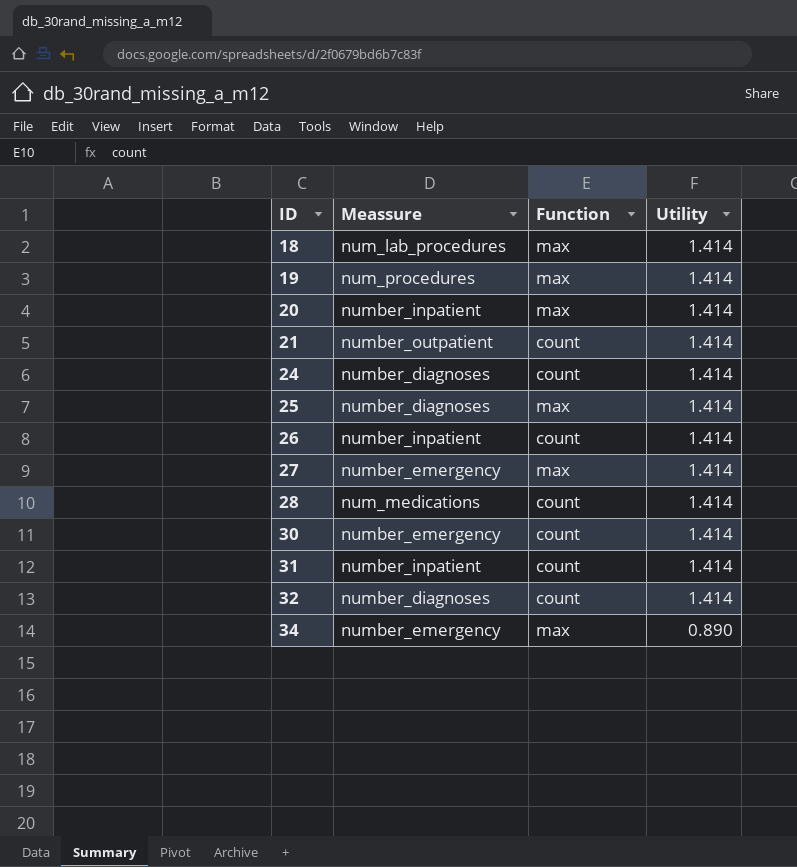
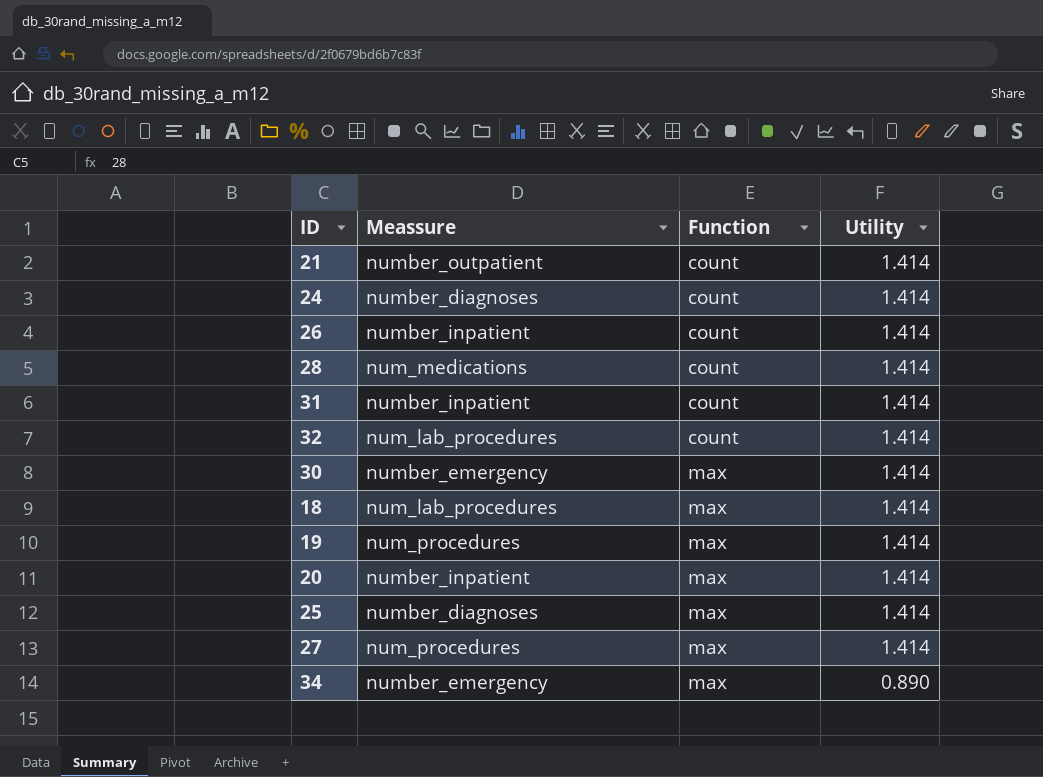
row order: ID ascending -> Function ascending
32 | Meassure: number_diagnoses -> num_lab_procedures
30 | Function: count -> max
27 | Meassure: number_emergency -> num_procedures

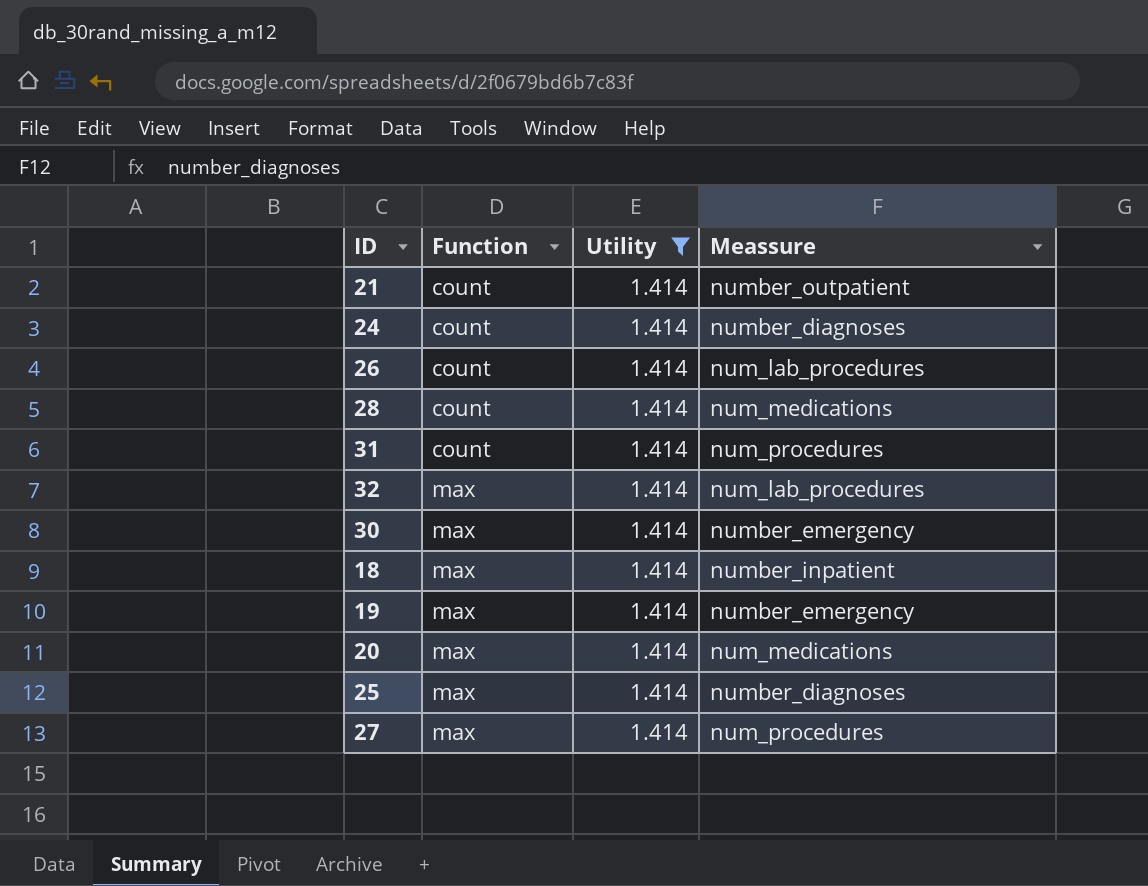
filter: none -> Utility = 1.414
column Meassure | position: 2 -> 4
26 | Meassure: number_inpatient -> num_lab_procedures
31 | Meassure: number_inpatient -> num_procedures
32 | Function: count -> max
18 | Meassure: num_lab_procedures -> number_inpatient
19 | Meassure: num_procedures -> number_emergency
20 | Meassure: number_inpatient -> num_medications

